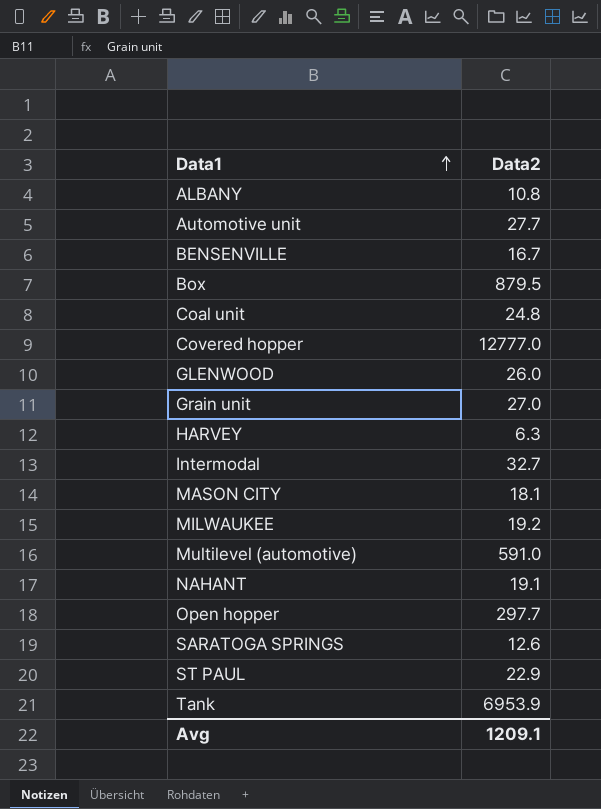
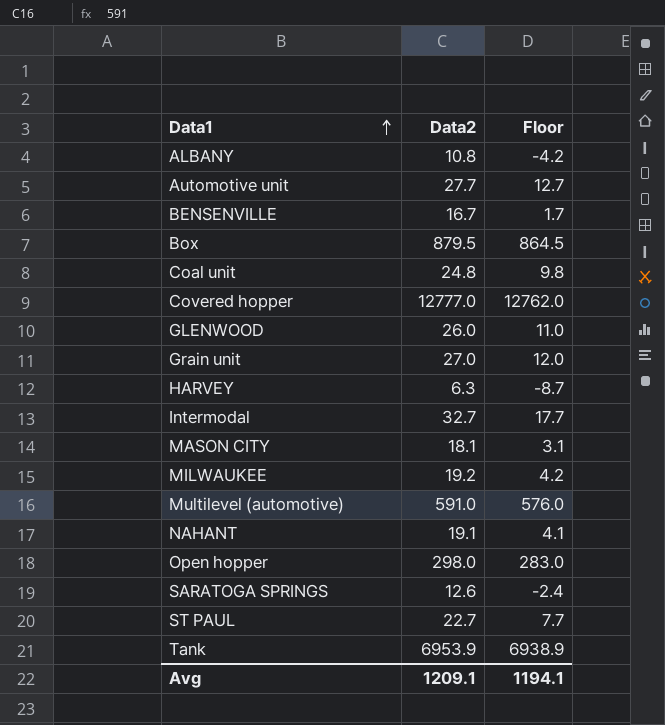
column Floor | formula: none -> [Data2] - 15
Open hopper | Data2: 297.7 -> 298.0
ST PAUL | Data2: 22.9 -> 22.7

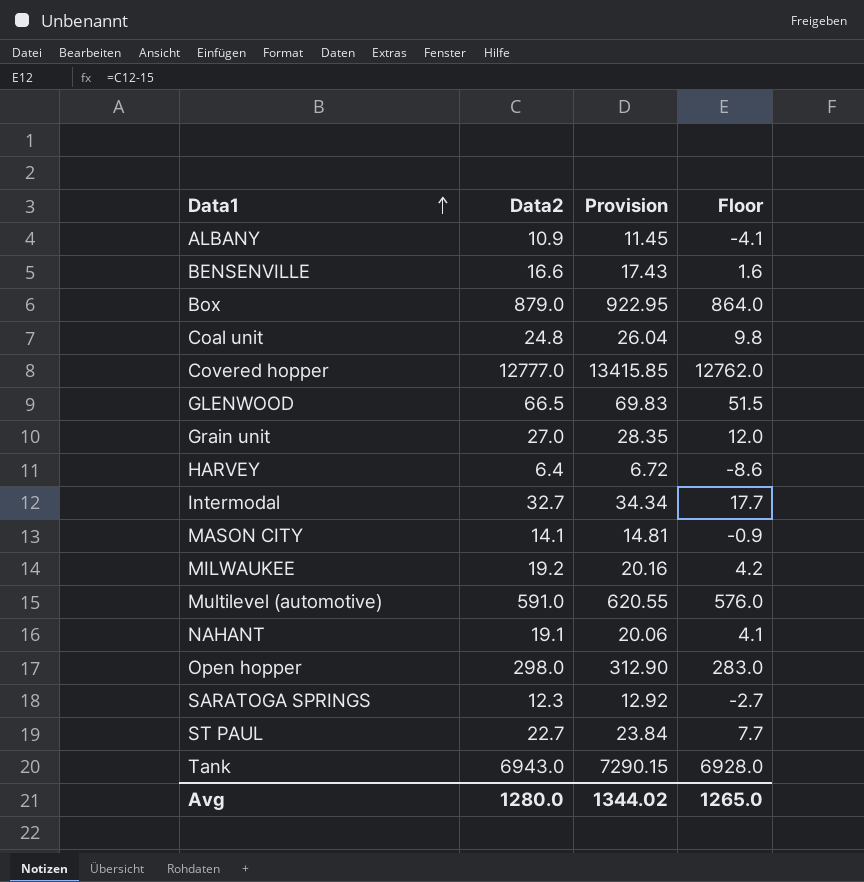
column Provision | formula: none -> [Data2] * 1.05
row Automotive unit: 27.7 | 12.7 -> none
ALBANY | Data2: 10.8 -> 10.9
ALBANY | Floor: -4.2 -> -4.1
BENSENVILLE | Data2: 16.7 -> 16.6
BENSENVILLE | Floor: 1.7 -> 1.6
Box | Data2: 879.5 -> 879.0
Box | Floor: 864.5 -> 864.0
GLENWOOD | Data2: 26.0 -> 66.5
GLENWOOD | Floor: 11.0 -> 51.5
HARVEY | Data2: 6.3 -> 6.4
HARVEY | Floor: -8.7 -> -8.6
MASON CITY | Data2: 18.1 -> 14.1
MASON CITY | Floor: 3.1 -> -0.9
SARATOGA SPRINGS | Data2: 12.6 -> 12.3
SARATOGA SPRINGS | Floor: -2.4 -> -2.7
Tank | Data2: 6953.9 -> 6943.0
Tank | Floor: 6938.9 -> 6928.0
Avg | Data2: 1209.1 -> 1280.0
Avg | Floor: 1194.1 -> 1265.0

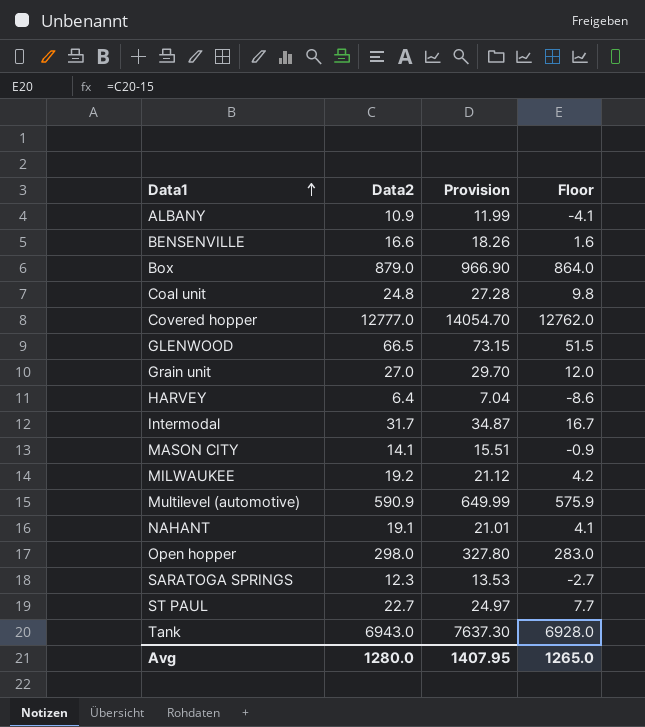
column Provision | formula: [Data2] * 1.05 -> [Data2] * 1.1
Intermodal | Data2: 32.7 -> 31.7
Intermodal | Floor: 17.7 -> 16.7
Multilevel (automotive) | Data2: 591.0 -> 590.9
Multilevel (automotive) | Floor: 576.0 -> 575.9
Avg | Provision: 1344.02 -> 1407.95

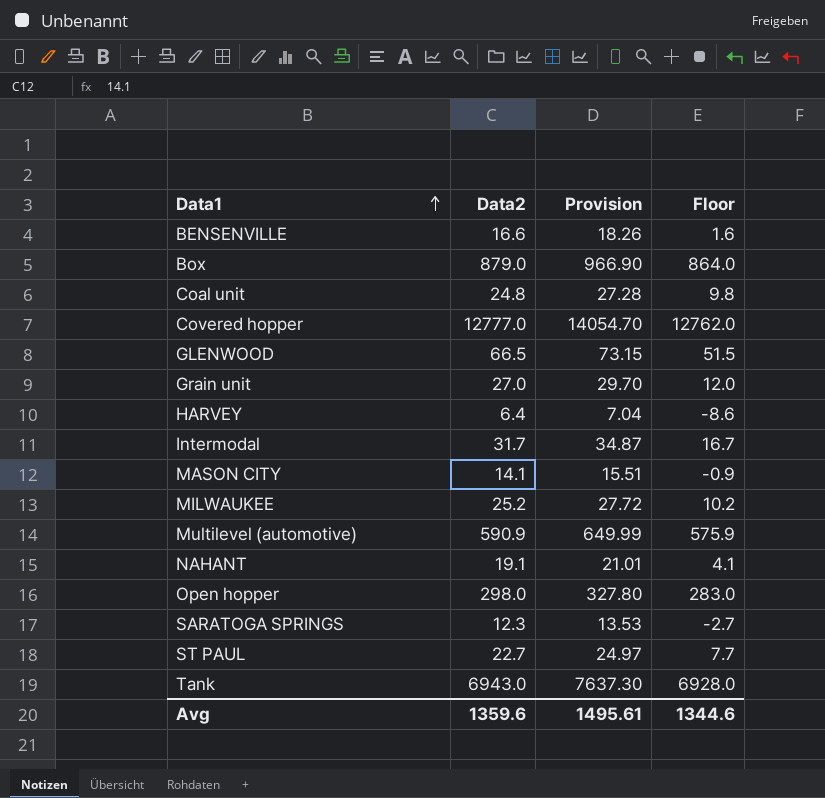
row ALBANY: 10.9 | 11.99 | -4.1 -> none
MILWAUKEE | Data2: 19.2 -> 25.2
MILWAUKEE | Provision: 21.12 -> 27.72
MILWAUKEE | Floor: 4.2 -> 10.2
Avg | Data2: 1280.0 -> 1359.6
Avg | Provision: 1407.95 -> 1495.61
Avg | Floor: 1265.0 -> 1344.6

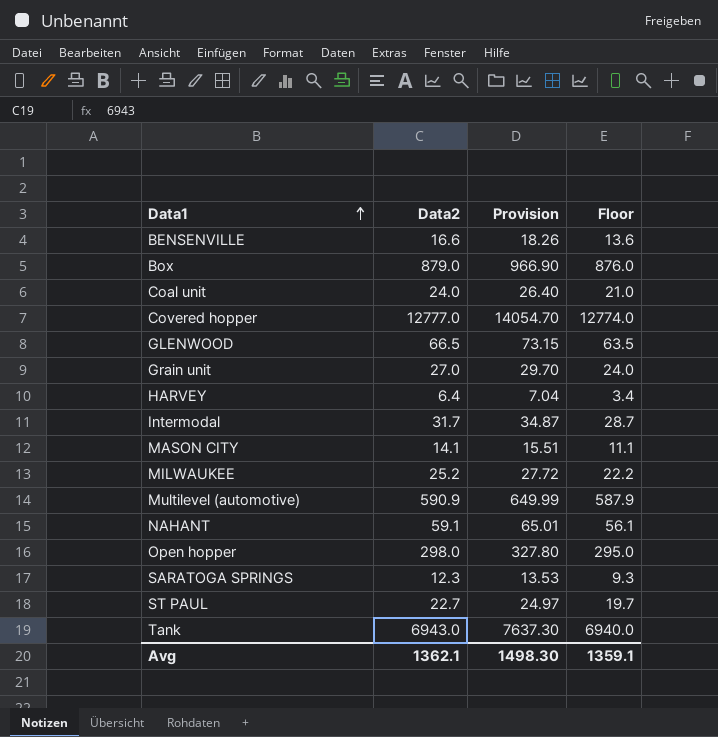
column Floor | formula: [Data2] - 15 -> [Data2] - 3
Coal unit | Data2: 24.8 -> 24.0
Coal unit | Provision: 27.28 -> 26.40
NAHANT | Data2: 19.1 -> 59.1
NAHANT | Provision: 21.01 -> 65.01
Avg | Data2: 1359.6 -> 1362.1
Avg | Provision: 1495.61 -> 1498.30
Avg | Floor: 1344.6 -> 1359.1

